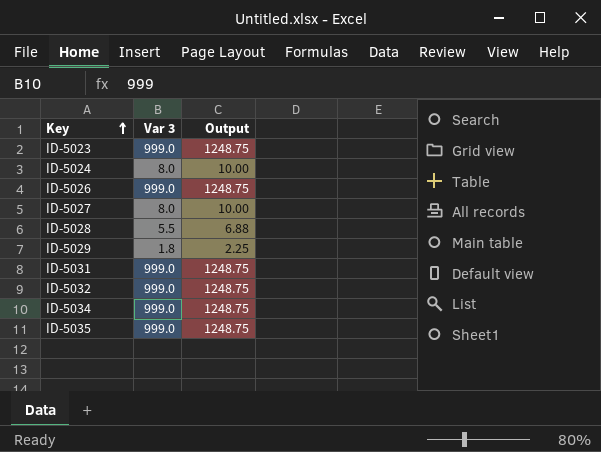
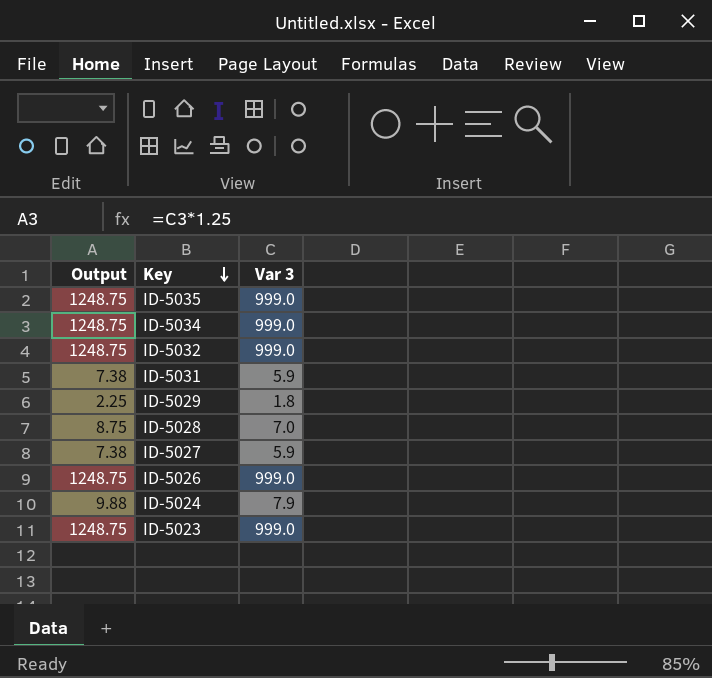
row order: Key ascending -> Key descending
column Output | position: 3 -> 1
ID-5031 | Output: 1248.75 -> 7.38
ID-5031 | Var 3: 999.0 -> 5.9
ID-5028 | Output: 6.88 -> 8.75
ID-5028 | Var 3: 5.5 -> 7.0
ID-5027 | Output: 10.00 -> 7.38
ID-5027 | Var 3: 8.0 -> 5.9
ID-5024 | Output: 10.00 -> 9.88
ID-5024 | Var 3: 8.0 -> 7.9

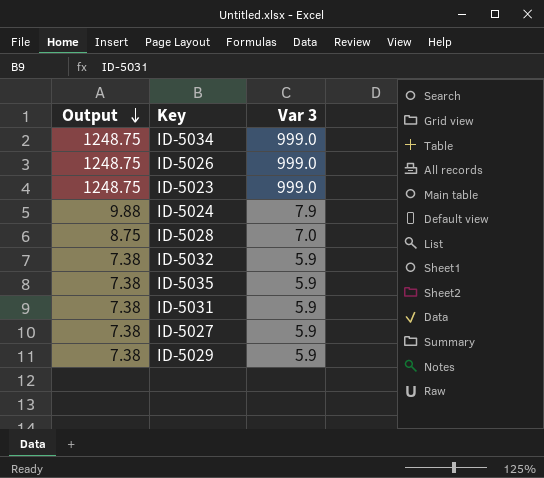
row order: Key descending -> Output descending
ID-5032 | Output: 1248.75 -> 7.38
ID-5032 | Var 3: 999.0 -> 5.9
ID-5035 | Output: 1248.75 -> 7.38
ID-5035 | Var 3: 999.0 -> 5.9
ID-5029 | Output: 2.25 -> 7.38
ID-5029 | Var 3: 1.8 -> 5.9

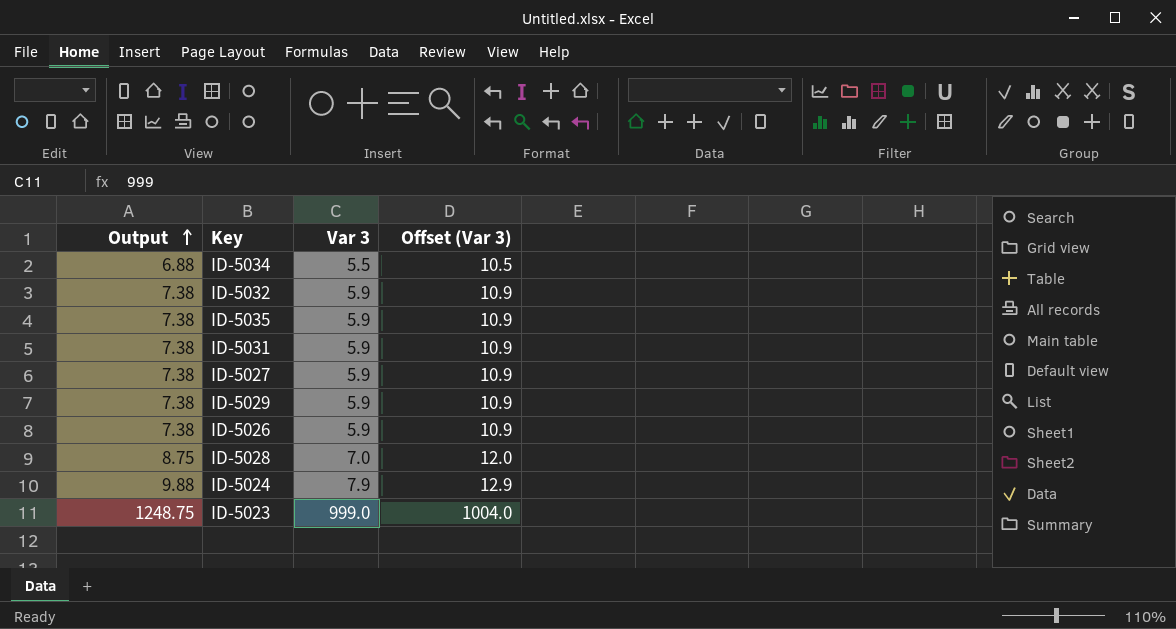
row order: Output descending -> Output ascending
column Offset (Var 3) | formula: none -> [Var 3] + 5
ID-5034 | Output: 1248.75 -> 6.88
ID-5034 | Var 3: 999.0 -> 5.5
ID-5026 | Output: 1248.75 -> 7.38
ID-5026 | Var 3: 999.0 -> 5.9

